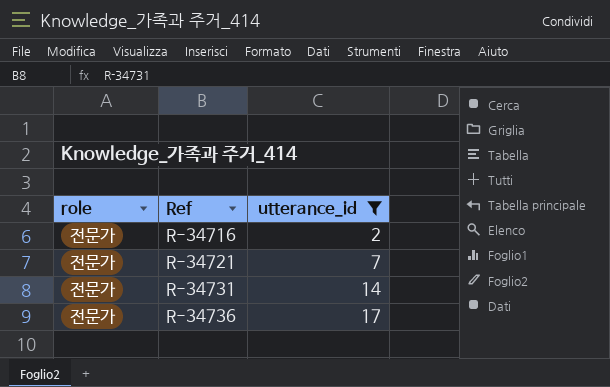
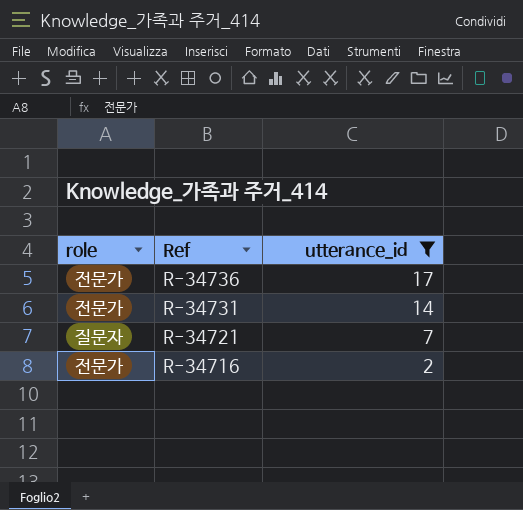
row order: Ref ascending -> Ref descending
R-34721 | role: 전문가 -> 질문자

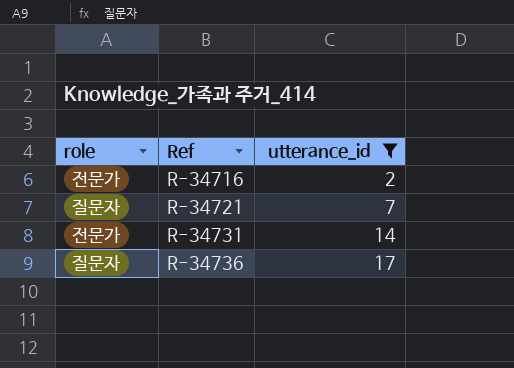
row order: Ref descending -> Ref ascending
R-34736 | role: 전문가 -> 질문자

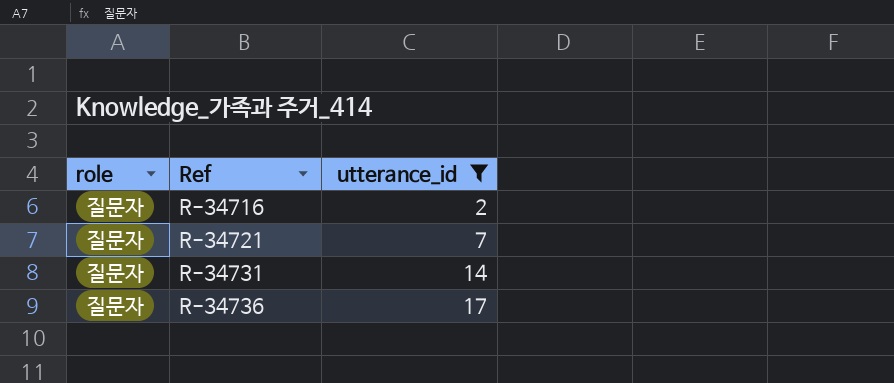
R-34716 | role: 전문가 -> 질문자
R-34731 | role: 전문가 -> 질문자

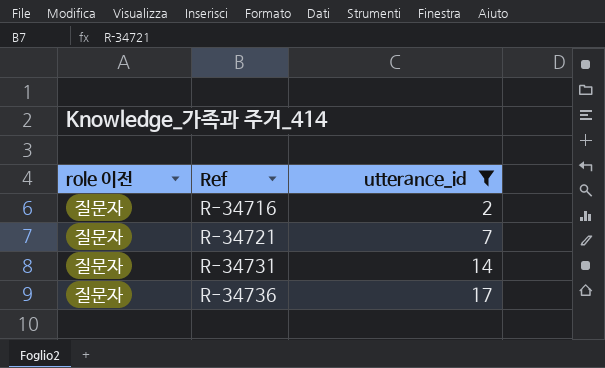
column name: role -> role 이전

